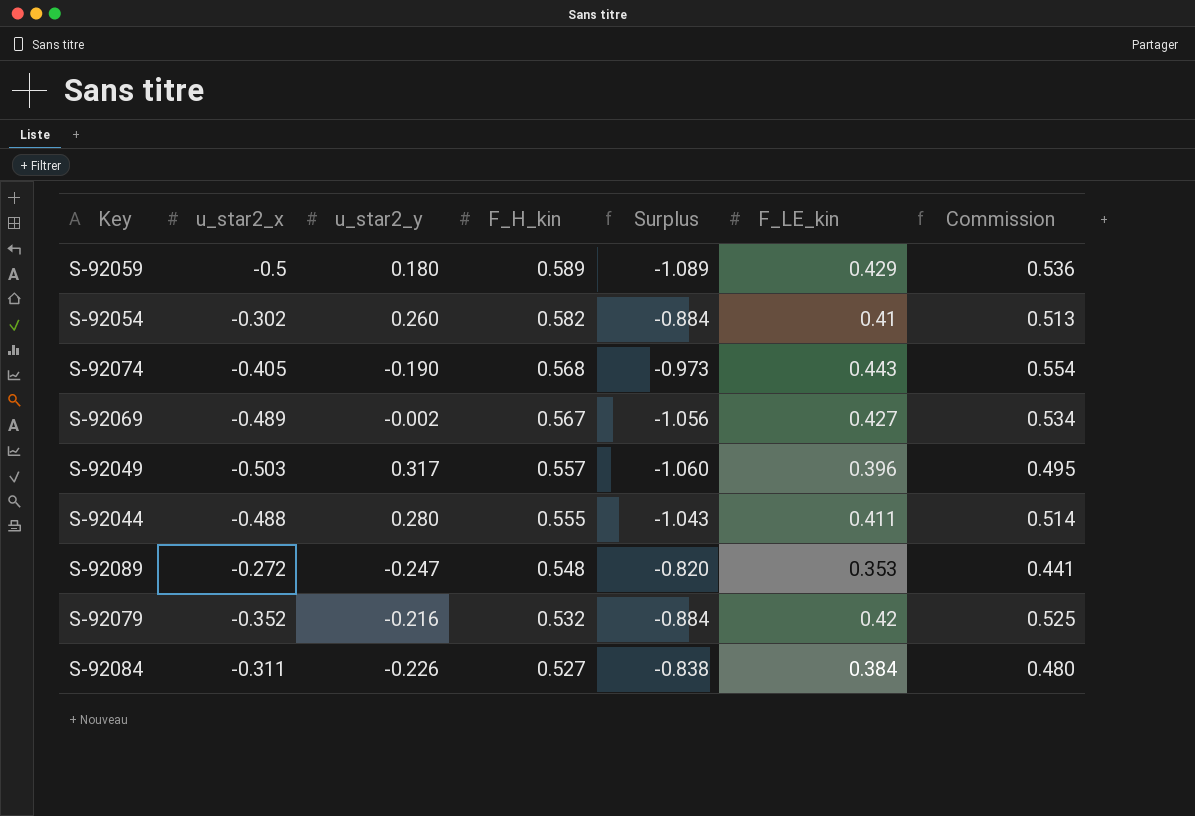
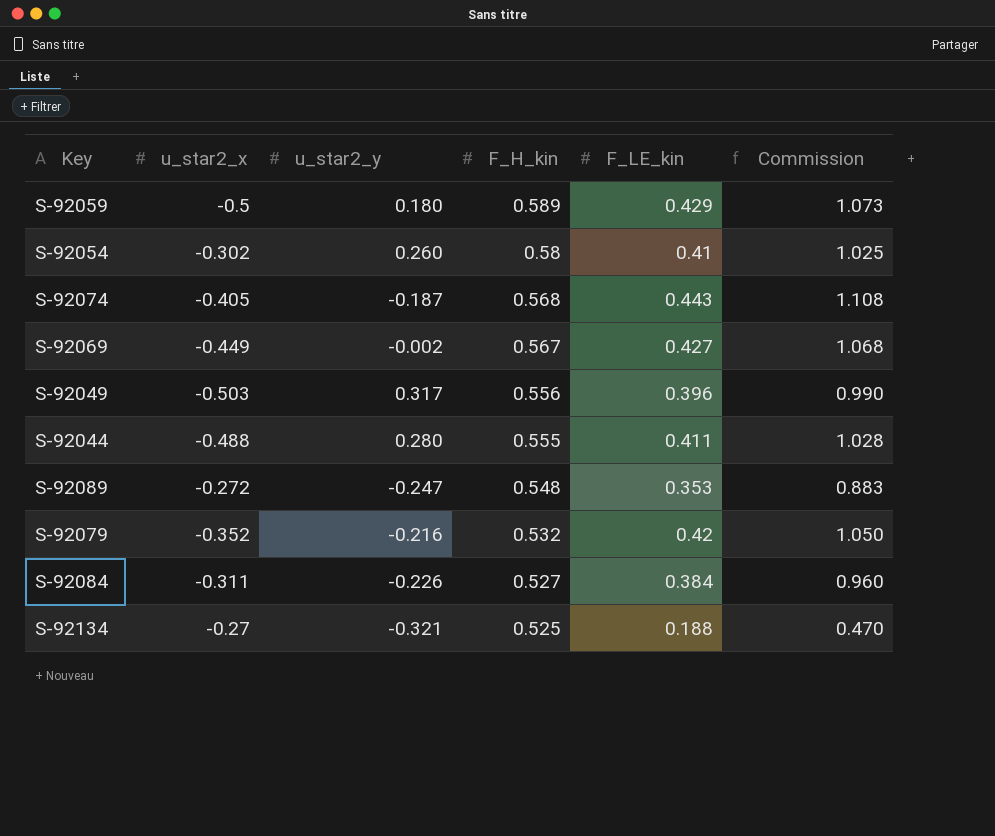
column Surplus | formula: [u_star2_x] - [F_H_kin] -> none
column Commission | formula: [F_LE_kin] * 1.25 -> [F_LE_kin] * 2.5
S-92054 | F_H_kin: 0.582 -> 0.58
S-92074 | u_star2_y: -0.190 -> -0.187
S-92069 | u_star2_x: -0.489 -> -0.449
S-92049 | F_H_kin: 0.557 -> 0.556
row S-92134: none -> -0.27 | -0.321 | 0.525 | 0.188 | 0.470

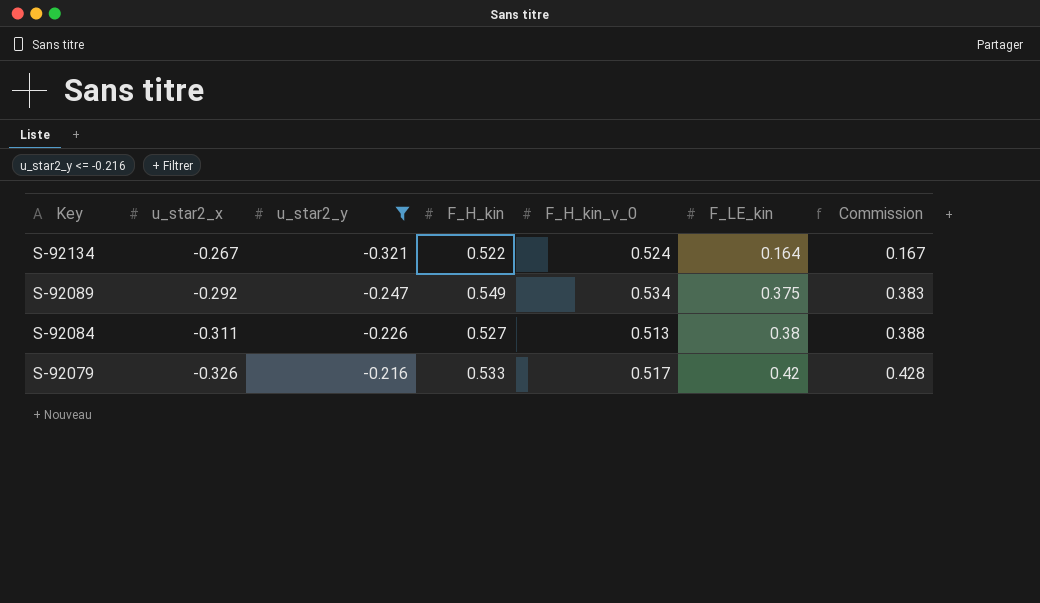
filter: none -> u_star2_y <= -0.216
row order: F_H_kin descending -> Key descending
column F_H_kin_v_0 | position: none -> 5
column Commission | formula: [F_LE_kin] * 2.5 -> [F_LE_kin] * 1.02
S-92134 | u_star2_x: -0.27 -> -0.267
S-92134 | F_H_kin: 0.525 -> 0.522
S-92134 | F_LE_kin: 0.188 -> 0.164
S-92089 | u_star2_x: -0.272 -> -0.292
S-92089 | F_H_kin: 0.548 -> 0.549
S-92089 | F_LE_kin: 0.353 -> 0.375
S-92084 | F_LE_kin: 0.384 -> 0.38
S-92079 | u_star2_x: -0.352 -> -0.326
S-92079 | F_H_kin: 0.532 -> 0.533

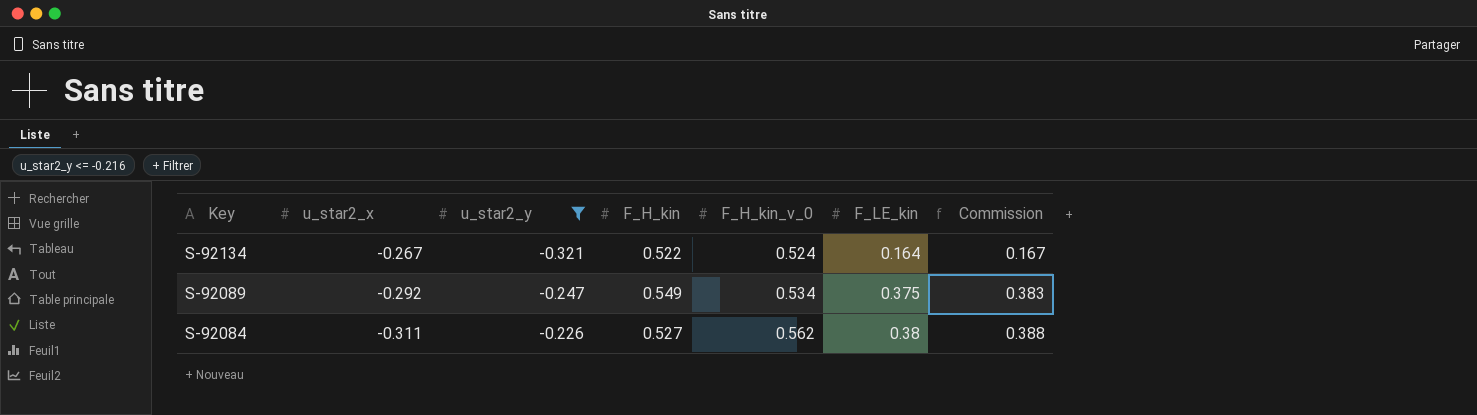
row S-92079: -0.326 | -0.216 | 0.533 | 0.517 | 0.42 | 0.428 -> none
S-92084 | F_H_kin_v_0: 0.513 -> 0.562

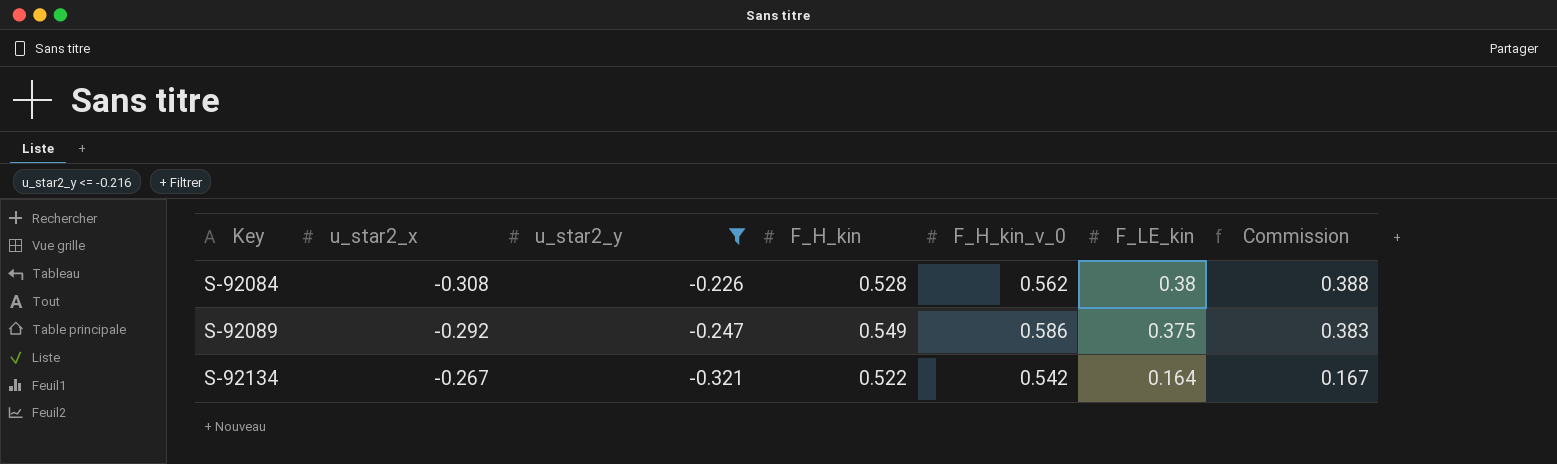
row order: Key descending -> Key ascending
S-92084 | u_star2_x: -0.311 -> -0.308
S-92084 | F_H_kin: 0.527 -> 0.528
S-92089 | F_H_kin_v_0: 0.534 -> 0.586
S-92134 | F_H_kin_v_0: 0.524 -> 0.542

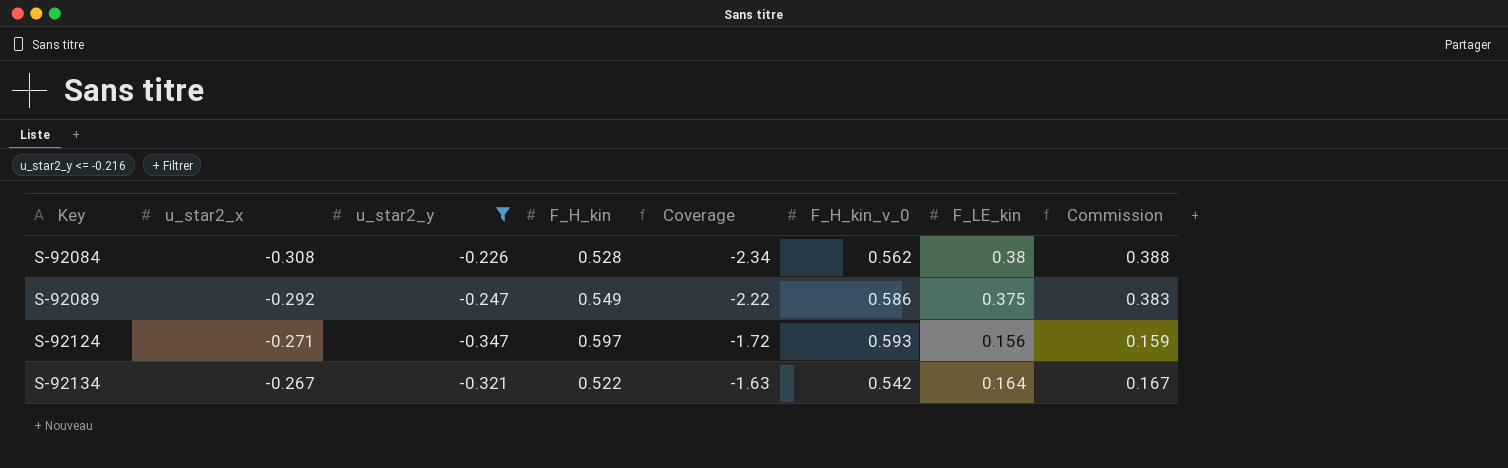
column Coverage | formula: none -> [F_H_kin] / [u_star2_y]
row S-92124: none -> -0.271 | -0.347 | 0.597 | -1.72 | 0.593 | 0.156 | 0.159

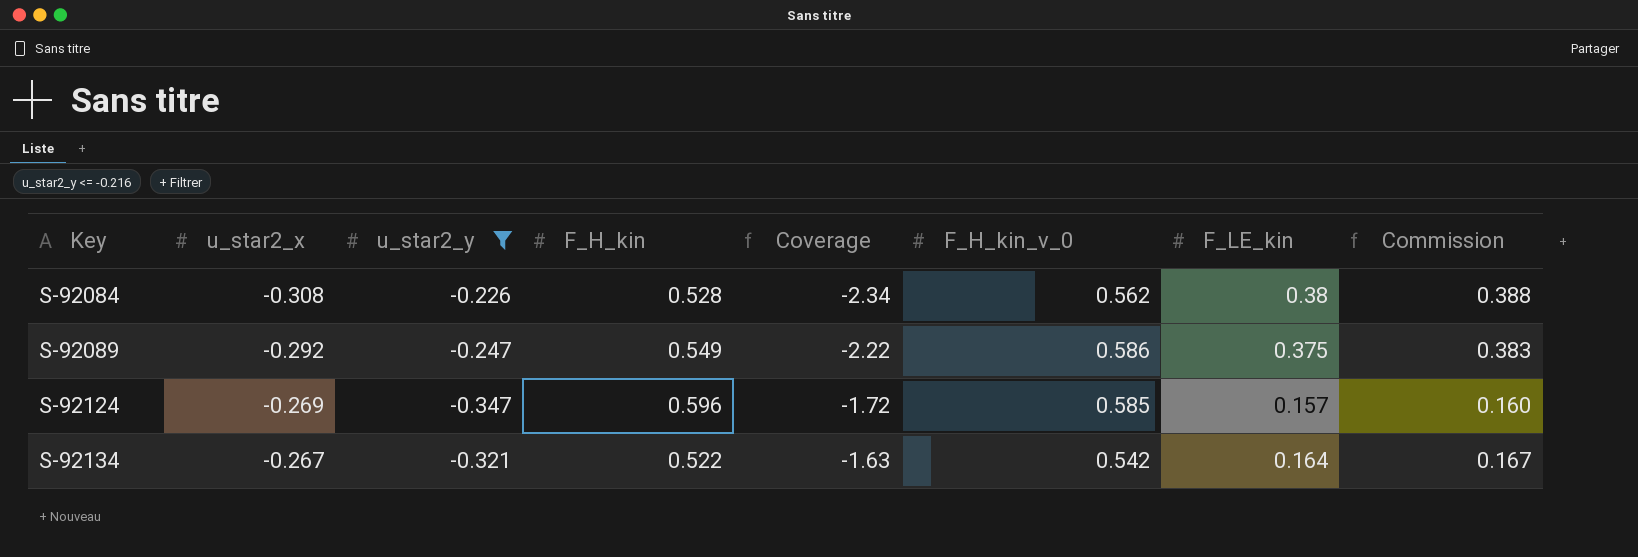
S-92124 | u_star2_x: -0.271 -> -0.269
S-92124 | F_H_kin: 0.597 -> 0.596
S-92124 | F_H_kin_v_0: 0.593 -> 0.585
S-92124 | F_LE_kin: 0.156 -> 0.157
S-92124 | Commission: 0.159 -> 0.160

